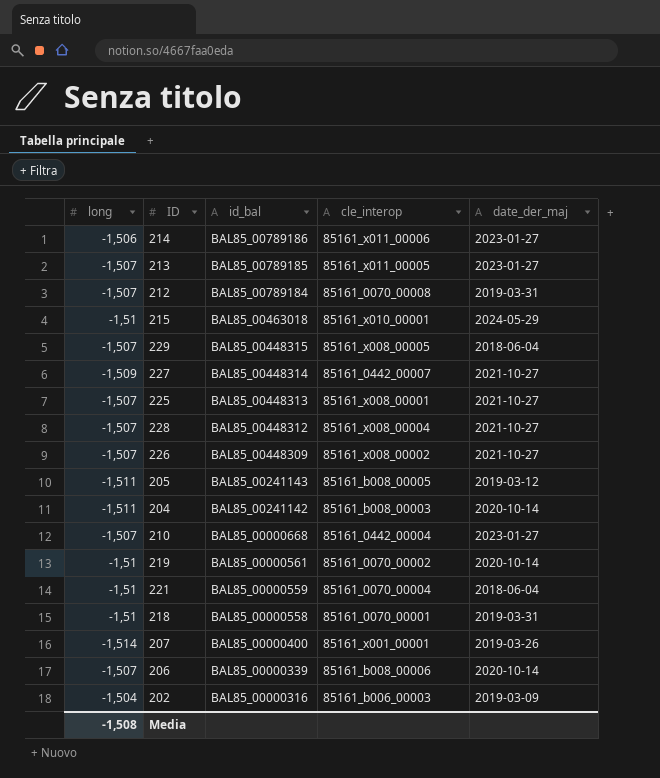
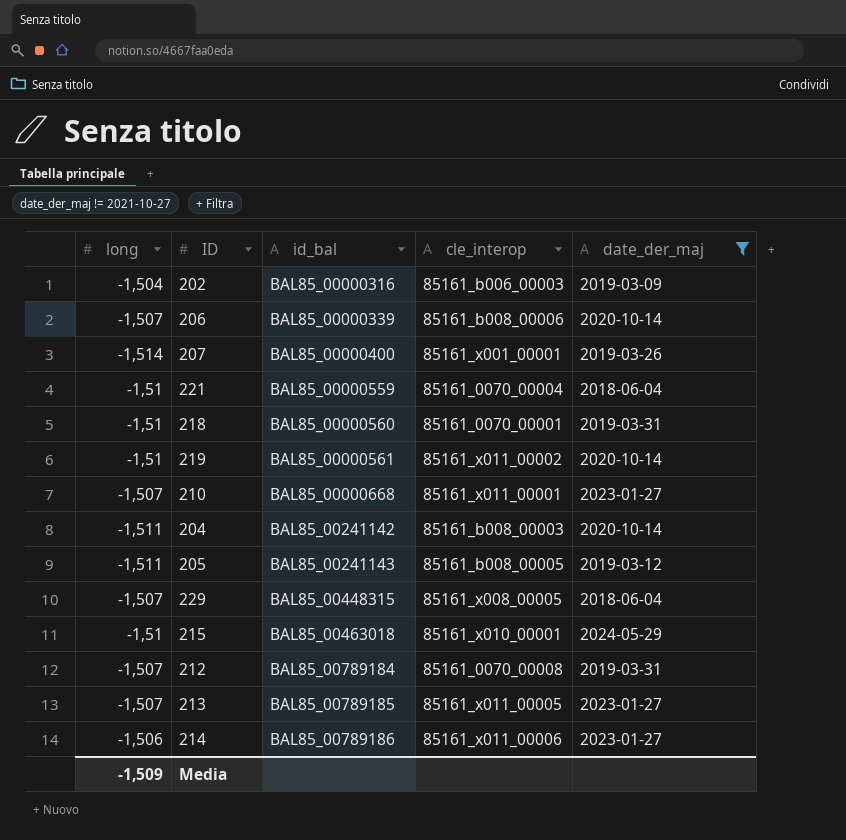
filter: none -> date_der_maj != 2021-10-27
row order: id_bal descending -> id_bal ascending
218 | id_bal: BAL85_00000558 -> BAL85_00000560
219 | cle_interop: 85161_0070_00002 -> 85161_x011_00002
210 | cle_interop: 85161_0442_00004 -> 85161_x011_00001
Media | long: -1,508 -> -1,509

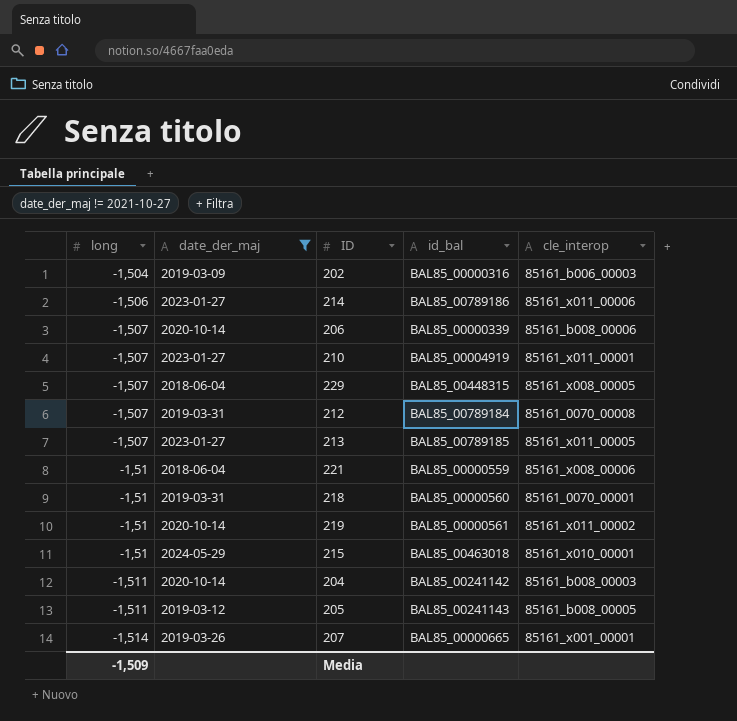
row order: id_bal ascending -> long descending
column date_der_maj | position: 5 -> 2
210 | id_bal: BAL85_00000668 -> BAL85_00004919
221 | cle_interop: 85161_0070_00004 -> 85161_x008_00006
207 | id_bal: BAL85_00000400 -> BAL85_00000665

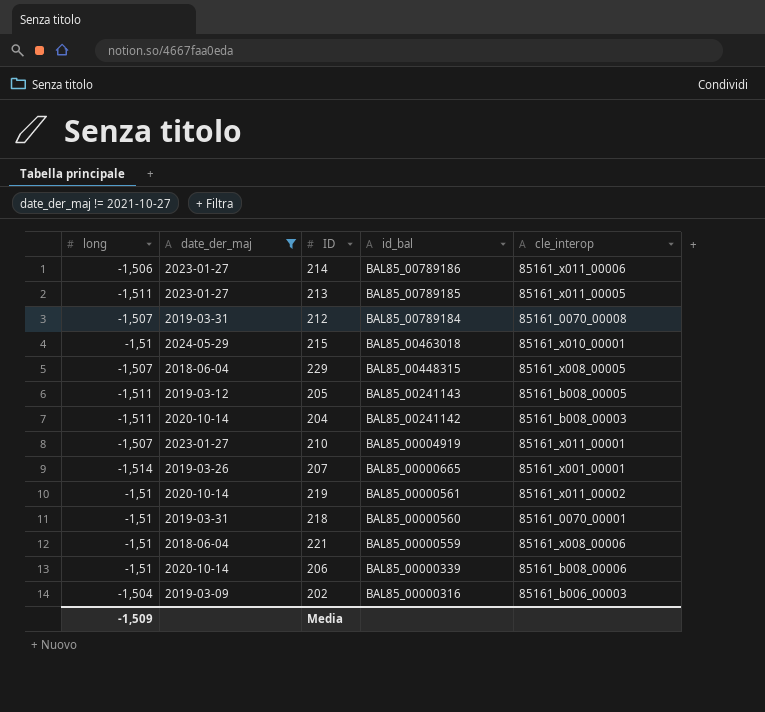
row order: long descending -> id_bal descending
213 | long: -1,507 -> -1,511
206 | long: -1,507 -> -1,51

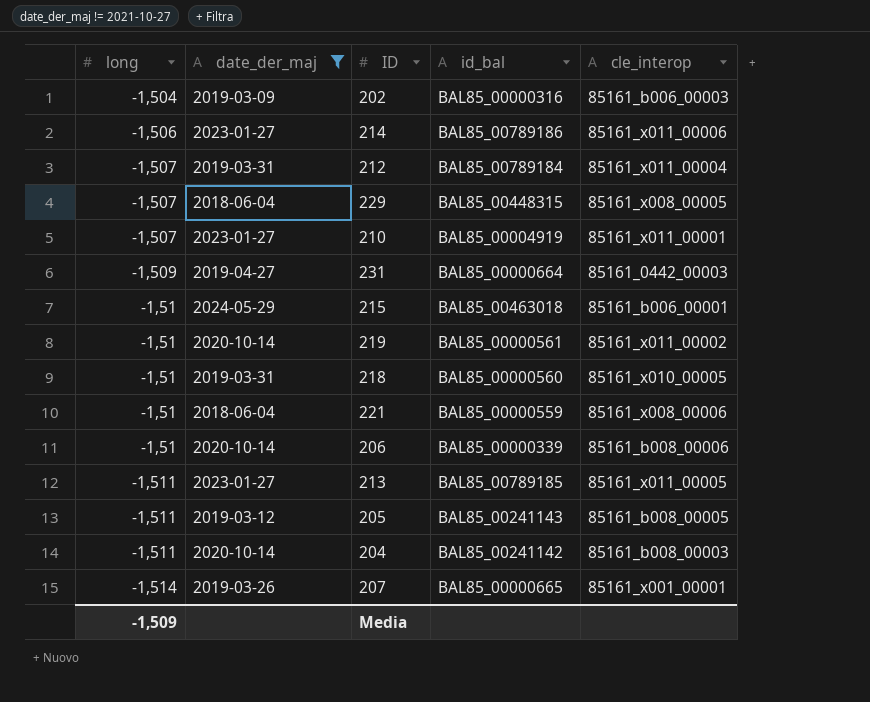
row order: id_bal descending -> long descending
212 | cle_interop: 85161_0070_00008 -> 85161_x011_00004
row 231: none -> -1,509 | 2019-04-27 | BAL85_00000664 | 85161_0442_00003
215 | cle_interop: 85161_x010_00001 -> 85161_b006_00001
218 | cle_interop: 85161_0070_00001 -> 85161_x010_00005

